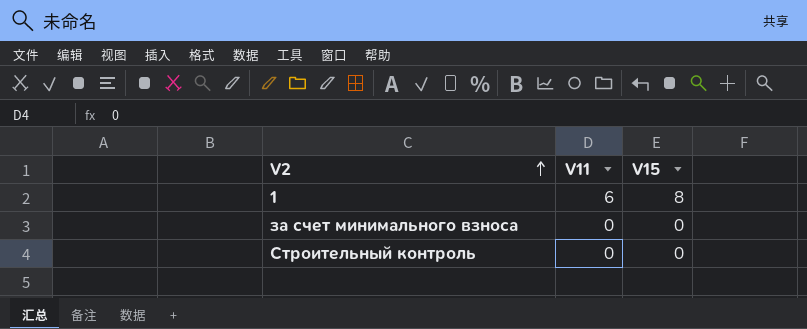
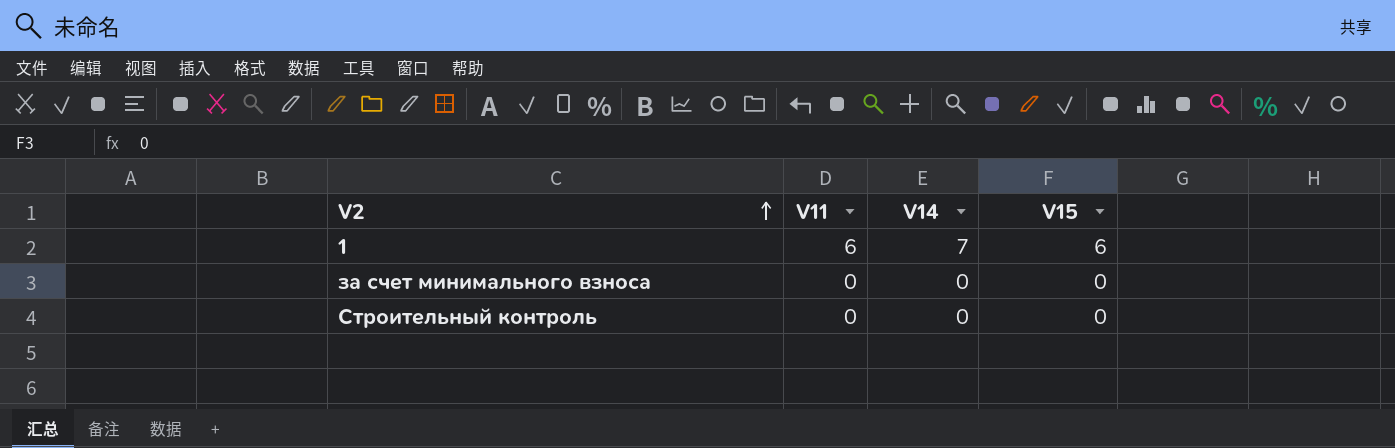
column V14 | position: none -> 3
1 | V15: 8 -> 6

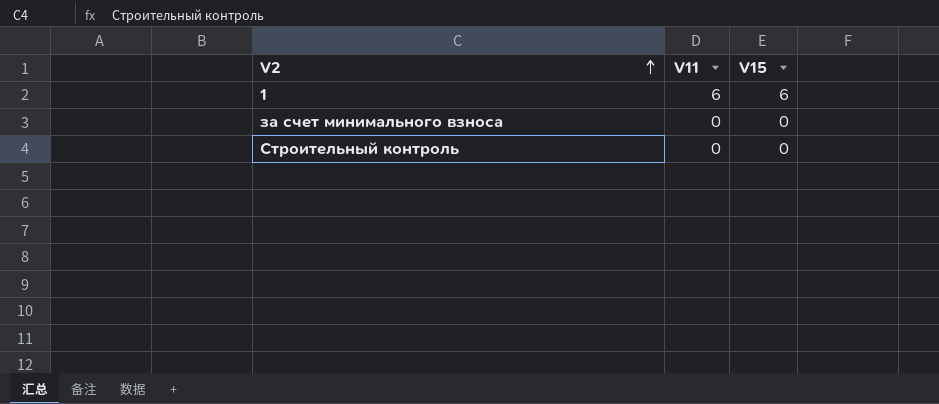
column V14 | position: 3 -> none

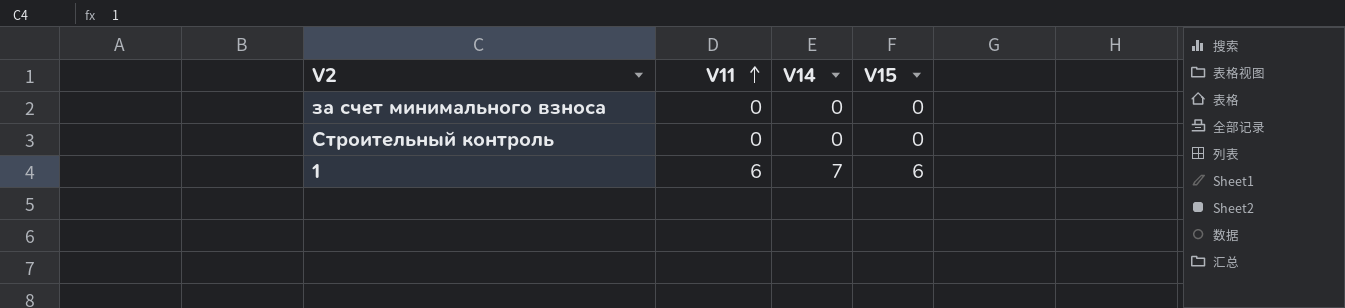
row order: V2 ascending -> V11 ascending
column V14 | position: none -> 3

